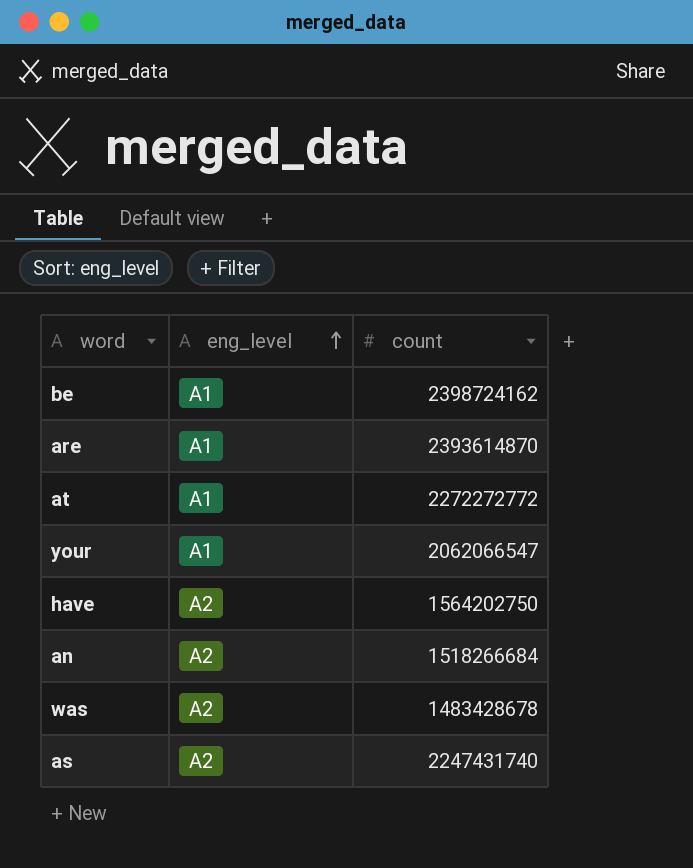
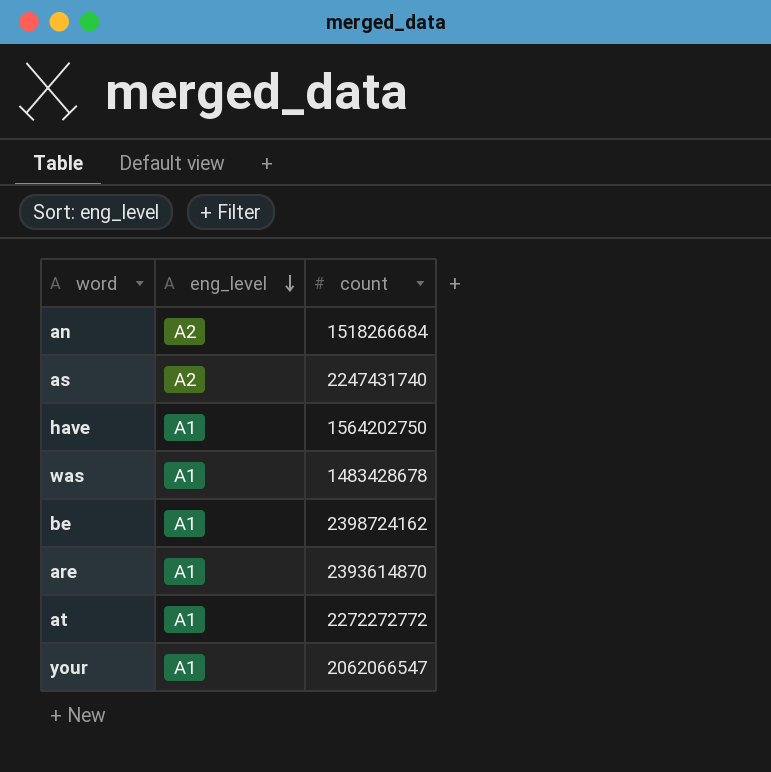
row order: eng_level ascending -> eng_level descending
have | eng_level: A2 -> A1
was | eng_level: A2 -> A1

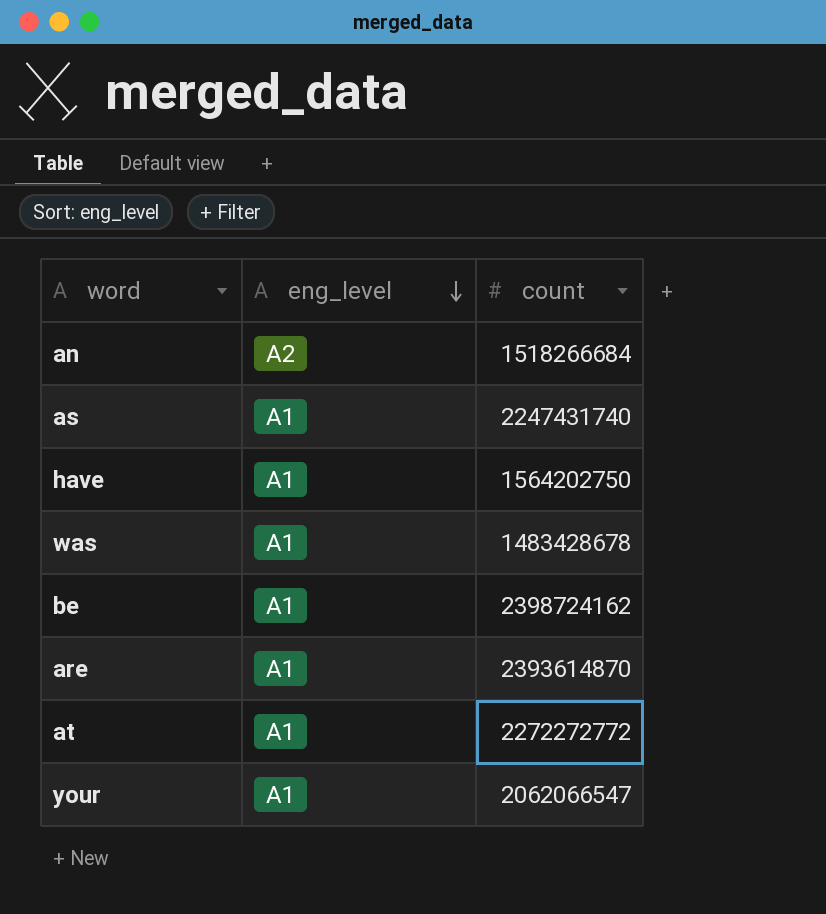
as | eng_level: A2 -> A1

